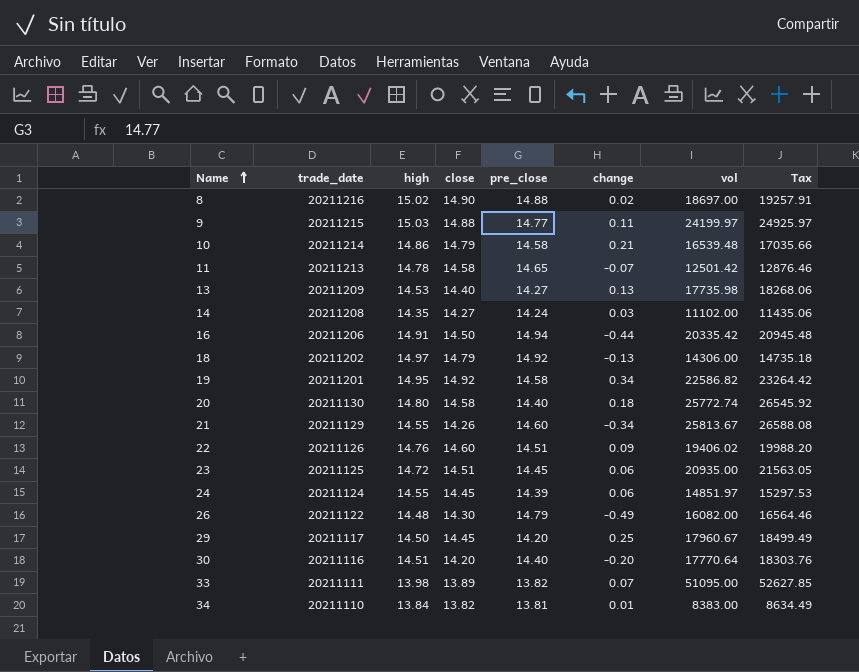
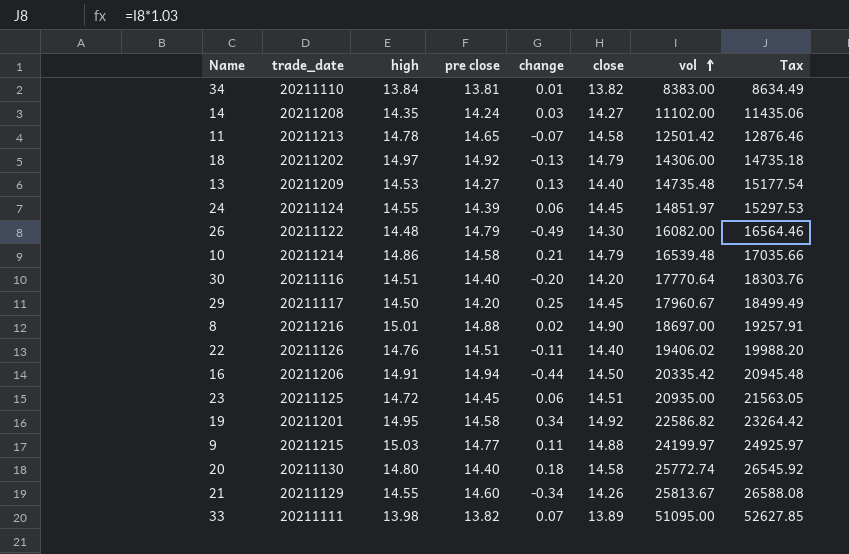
row order: Name ascending -> vol ascending
column name: pre_close -> pre close
column close | position: 4 -> 6
13 | vol: 17735.98 -> 14735.48
13 | Tax: 18268.06 -> 15177.54
8 | high: 15.02 -> 15.01
22 | change: 0.09 -> -0.11
22 | close: 14.60 -> 14.40

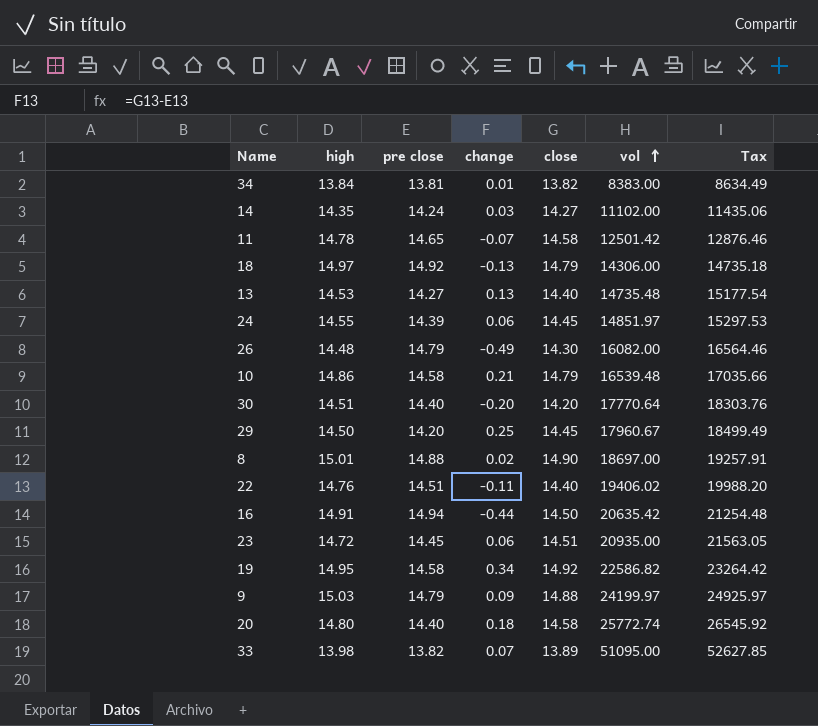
column trade_date | position: 2 -> none
row 21: 20211129 | 14.55 | 14.60 | -0.34 | 14.26 | 25813.67 | 26588.08 -> none
16 | vol: 20335.42 -> 20635.42
16 | Tax: 20945.48 -> 21254.48
9 | pre close: 14.77 -> 14.79
9 | change: 0.11 -> 0.09

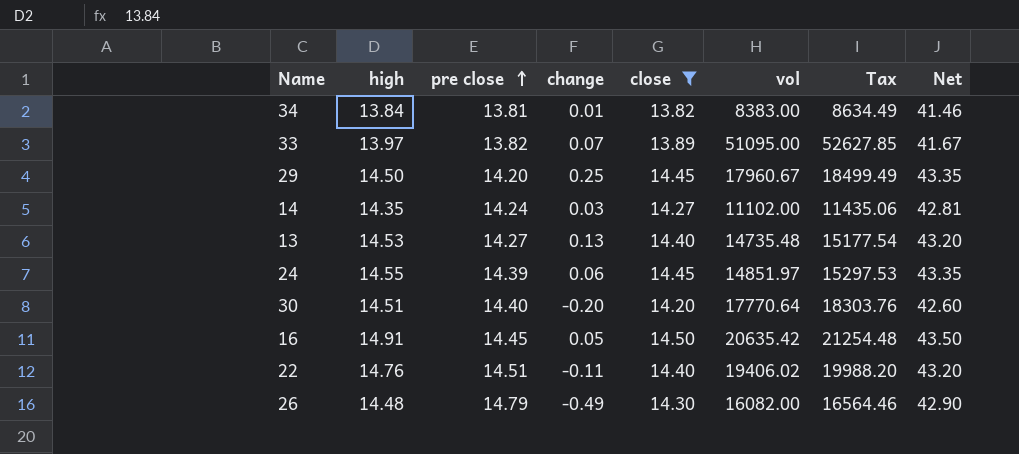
filter: none -> close <= 14.50
row order: vol ascending -> pre close ascending
column Net | formula: none -> [close] * 3
33 | high: 13.98 -> 13.97
16 | pre close: 14.94 -> 14.45
16 | change: -0.44 -> 0.05

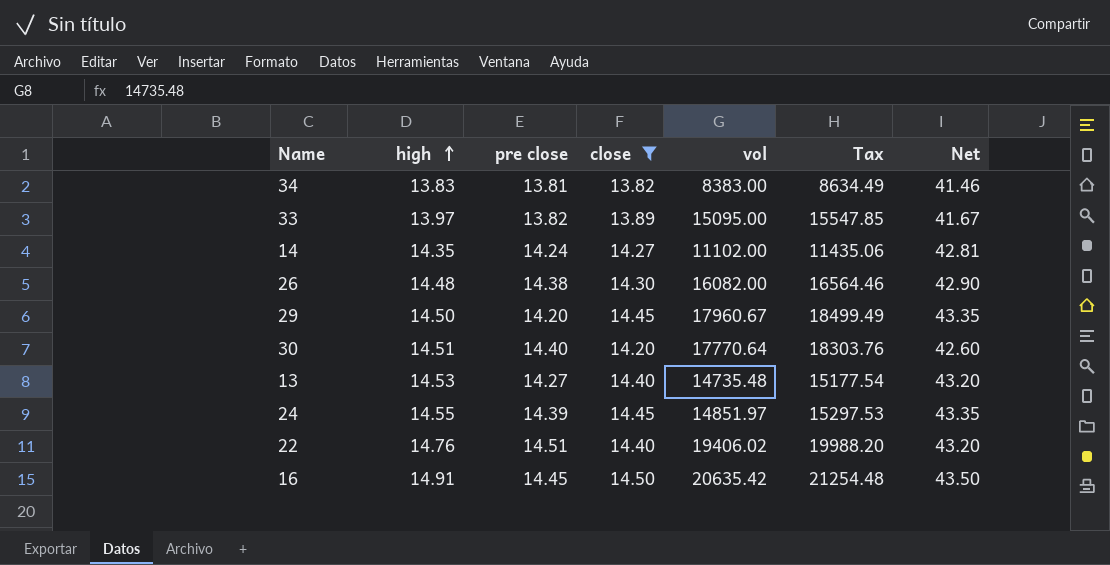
row order: pre close ascending -> high ascending
column change | formula: [close] - [pre close] -> none
34 | high: 13.84 -> 13.83
33 | vol: 51095.00 -> 15095.00
33 | Tax: 52627.85 -> 15547.85
26 | pre close: 14.79 -> 14.38

